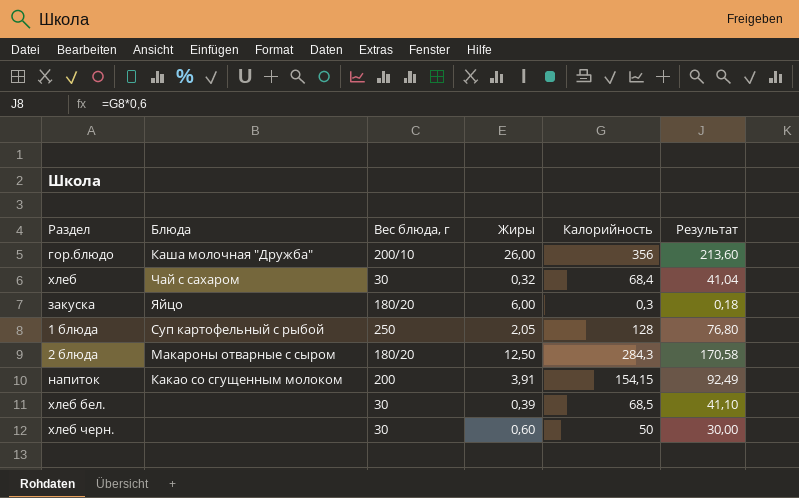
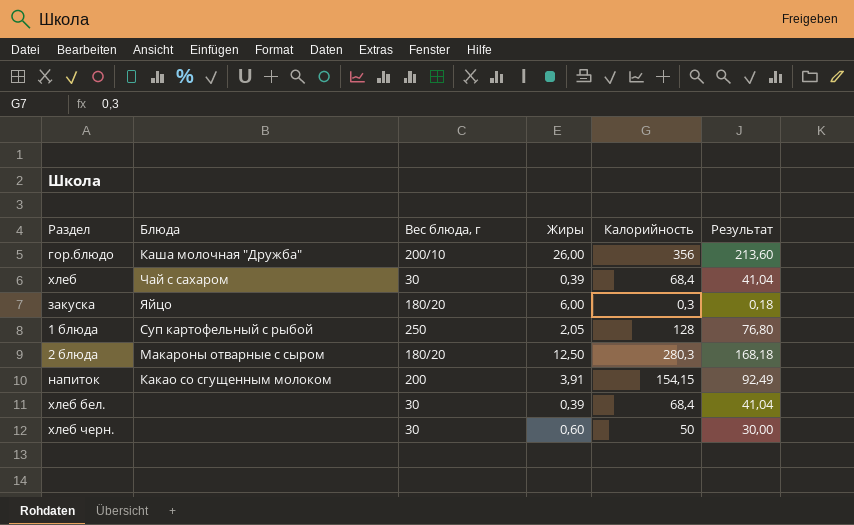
хлеб | Жиры: 0,32 -> 0,39
2 блюда | Калорийность: 284,3 -> 280,3
2 блюда | Результат: 170,58 -> 168,18
хлеб бел. | Калорийность: 68,5 -> 68,4
хлеб бел. | Результат: 41,10 -> 41,04

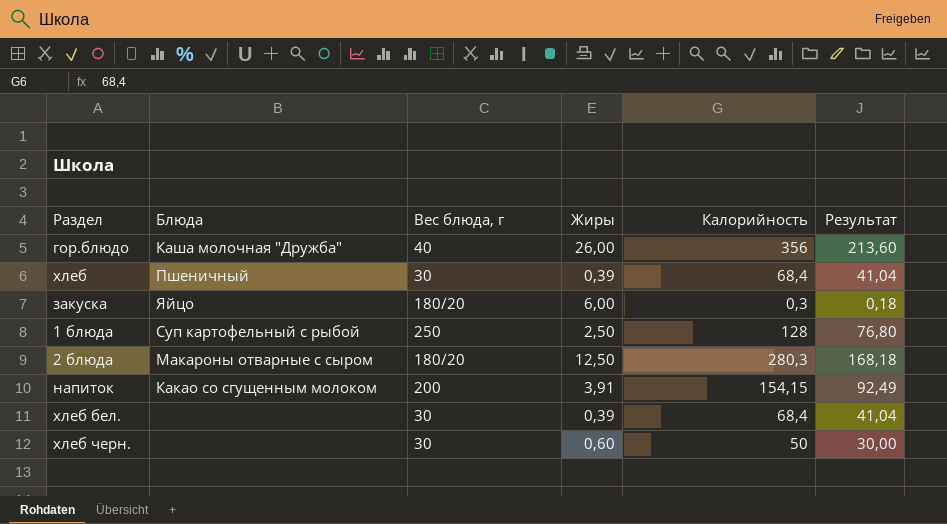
гор.блюдо | Вес блюда, г: 200/10 -> 40
хлеб | Блюда: Чай с сахаром -> Пшеничный
1 блюда | Жиры: 2,05 -> 2,50

